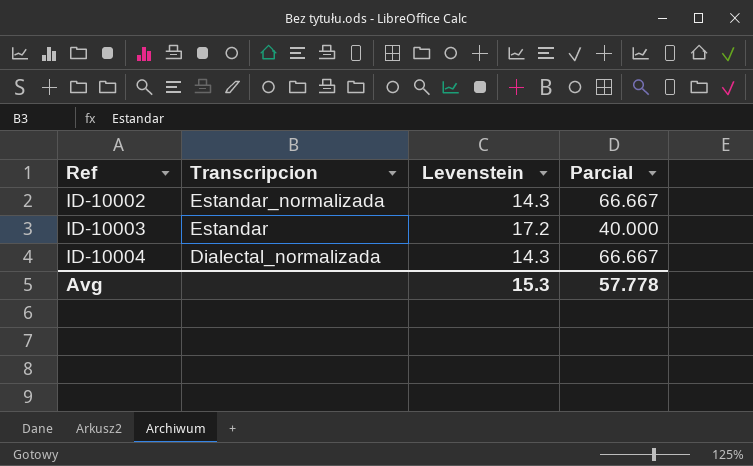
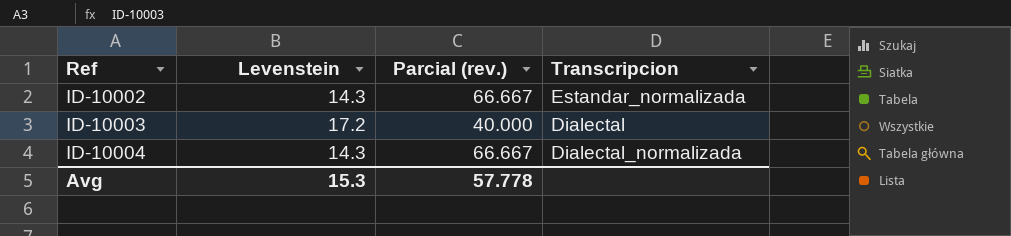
column name: Parcial -> Parcial (rev.)
column Transcripcion | position: 2 -> 4
ID-10003 | Transcripcion: Estandar -> Dialectal

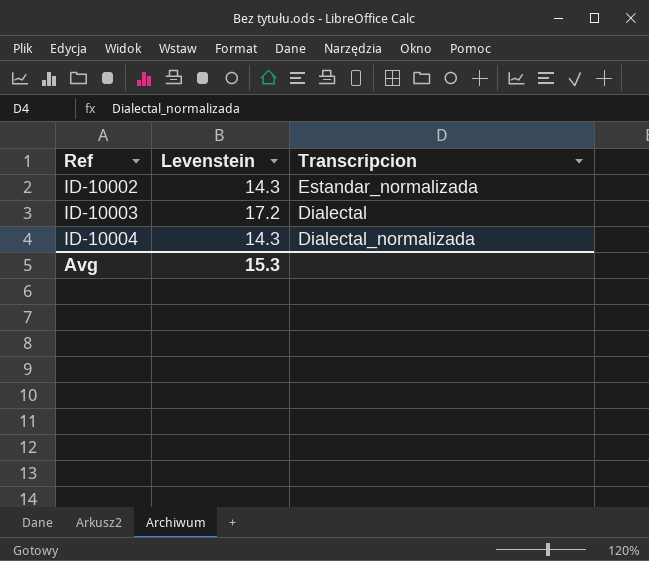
column Parcial (rev.) | position: 3 -> none

